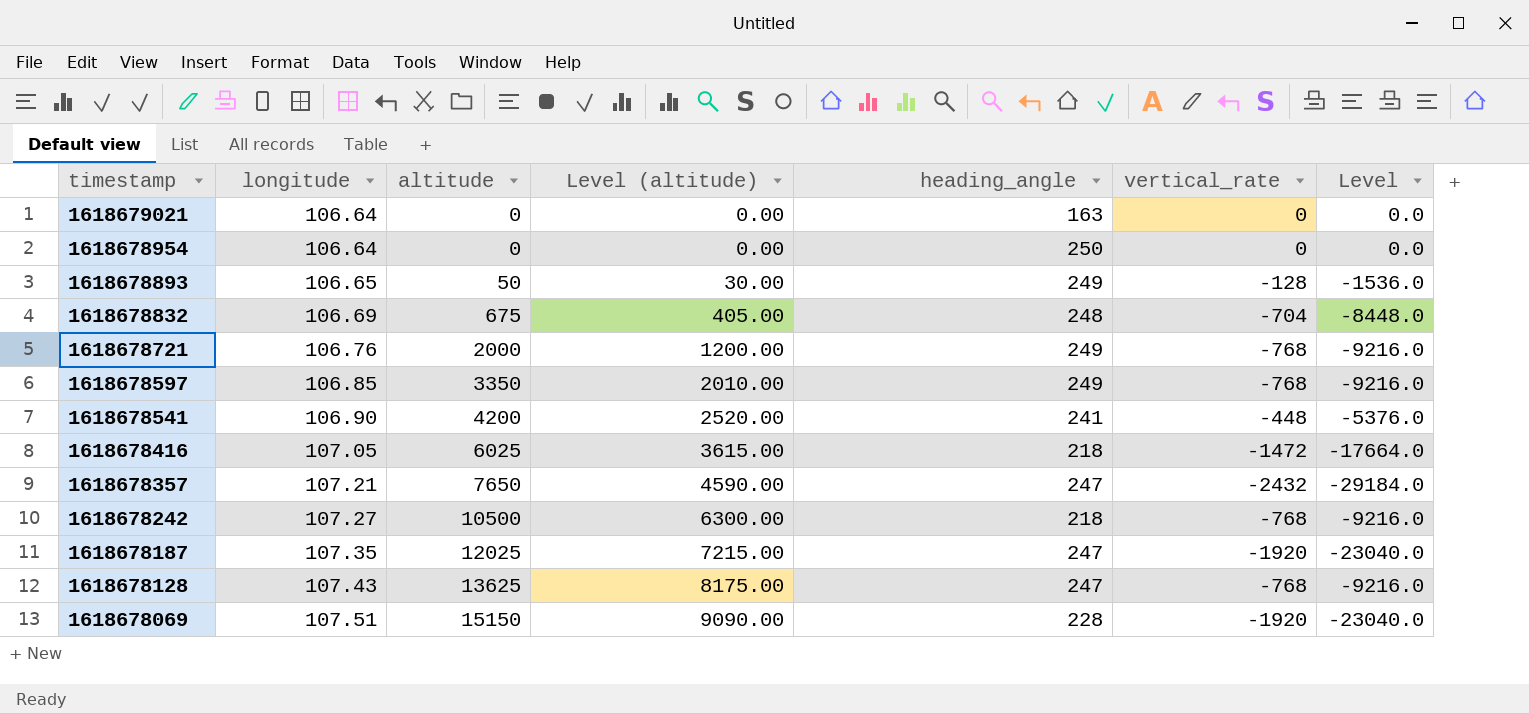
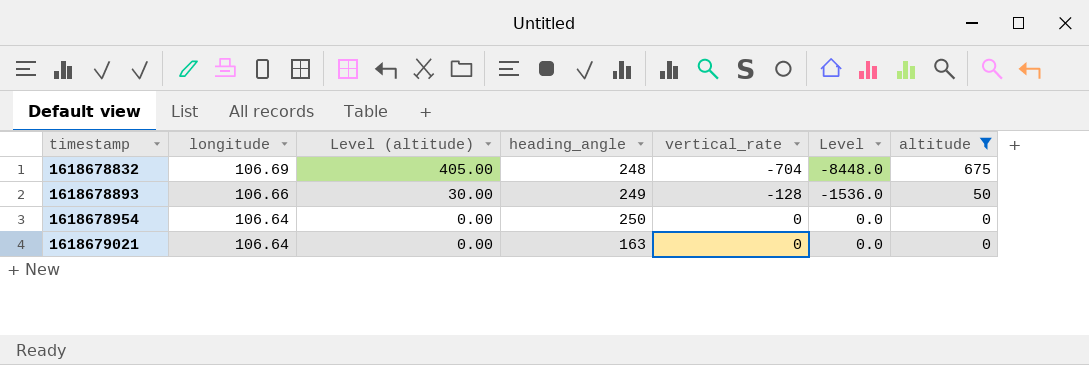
filter: none -> altitude <= 675
row order: timestamp descending -> timestamp ascending
column altitude | position: 3 -> 7
1618678893 | longitude: 106.65 -> 106.66

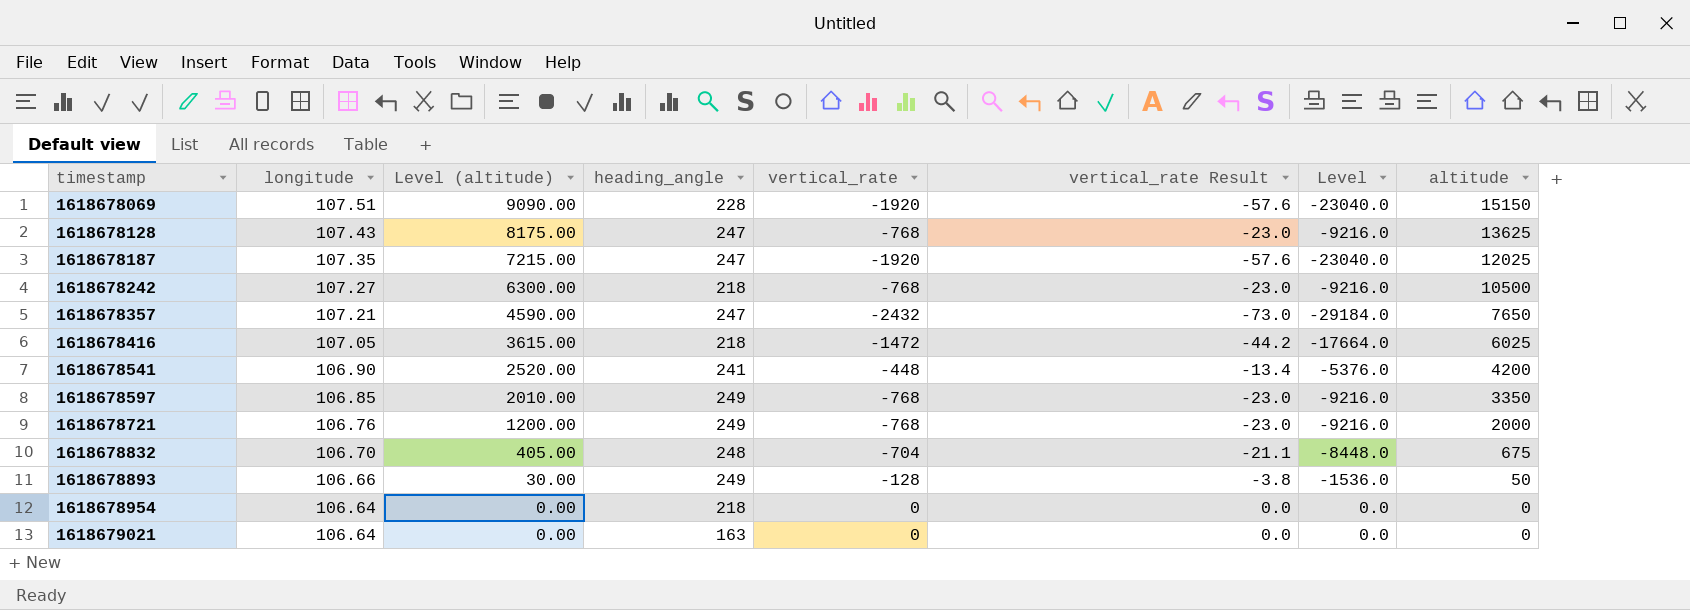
filter: altitude <= 675 -> none
column vertical_rate Result | formula: none -> [vertical_rate] * 0.03
1618678832 | longitude: 106.69 -> 106.70
1618678954 | heading_angle: 250 -> 218

